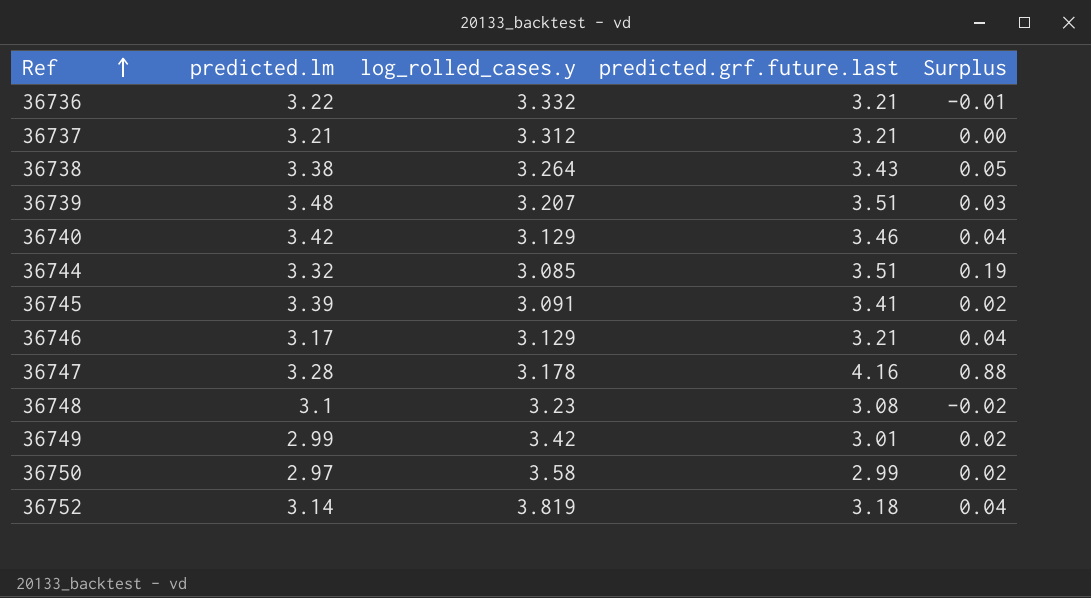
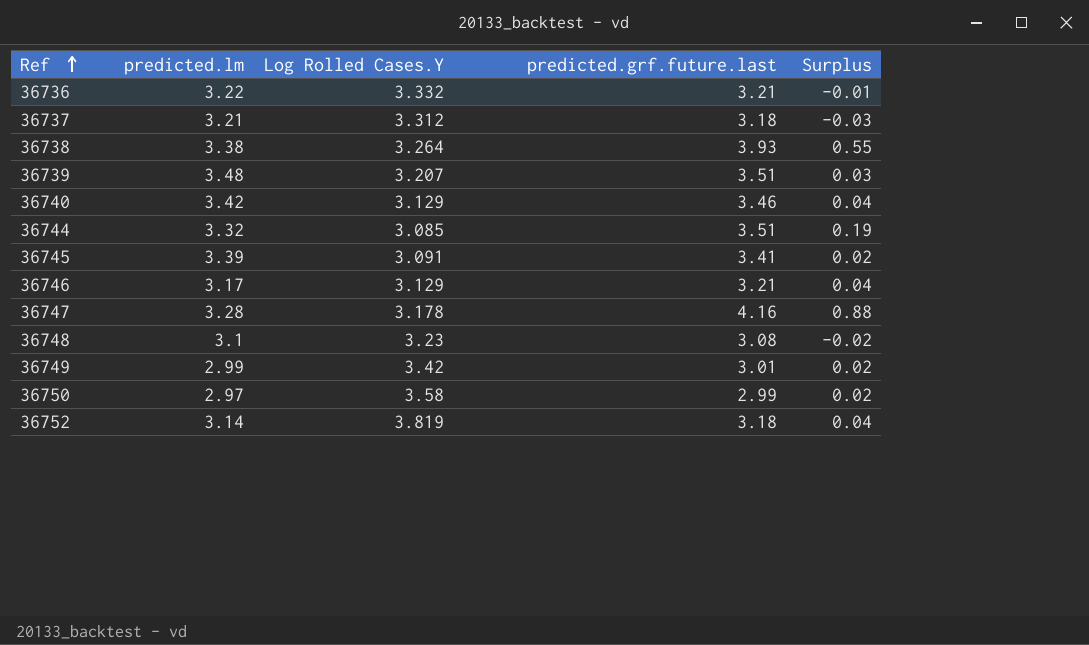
column name: log_rolled_cases.y -> Log Rolled Cases.Y
36737 | predicted.grf.future.last: 3.21 -> 3.18
36737 | Surplus: 0.00 -> -0.03
36738 | predicted.grf.future.last: 3.43 -> 3.93
36738 | Surplus: 0.05 -> 0.55

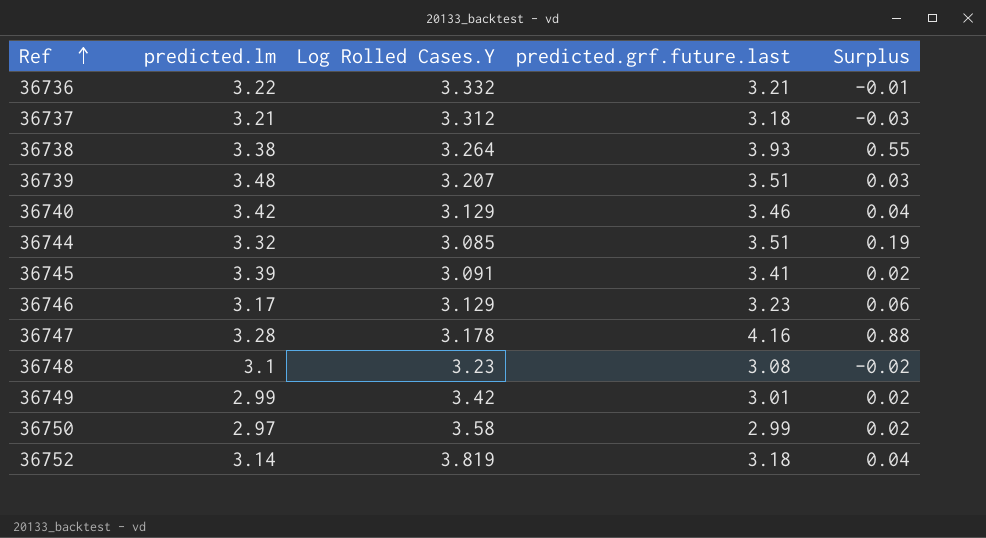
36746 | predicted.grf.future.last: 3.21 -> 3.23
36746 | Surplus: 0.04 -> 0.06

